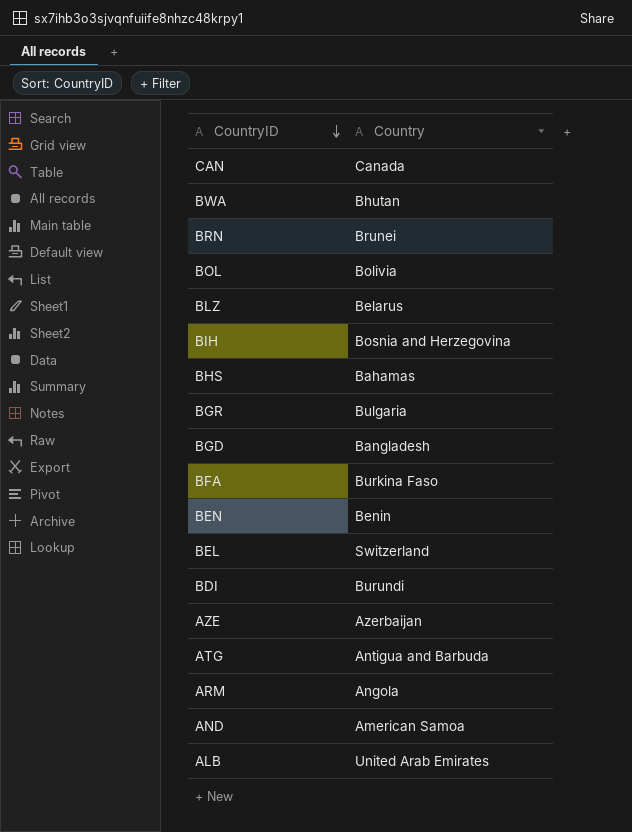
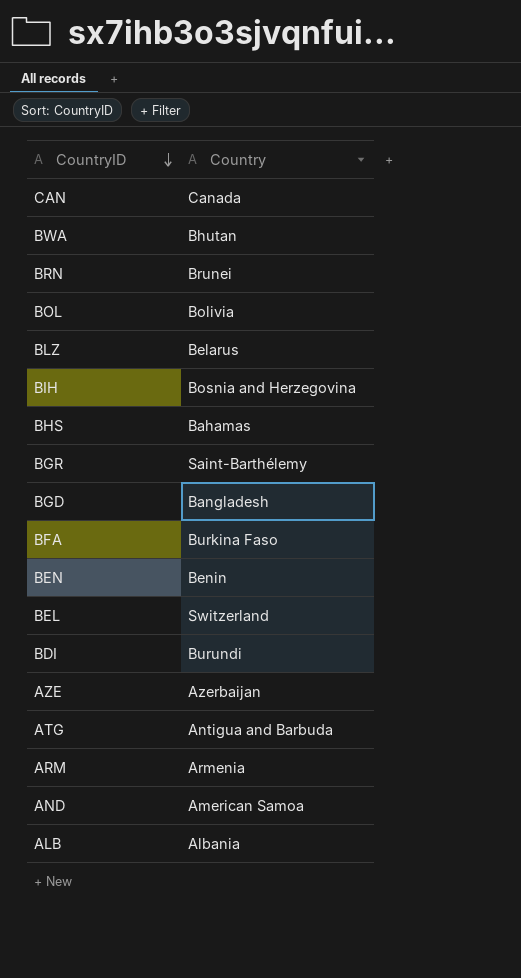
BGR | Country: Bulgaria -> Saint-Barthélemy
ARM | Country: Angola -> Armenia
ALB | Country: United Arab Emirates -> Albania

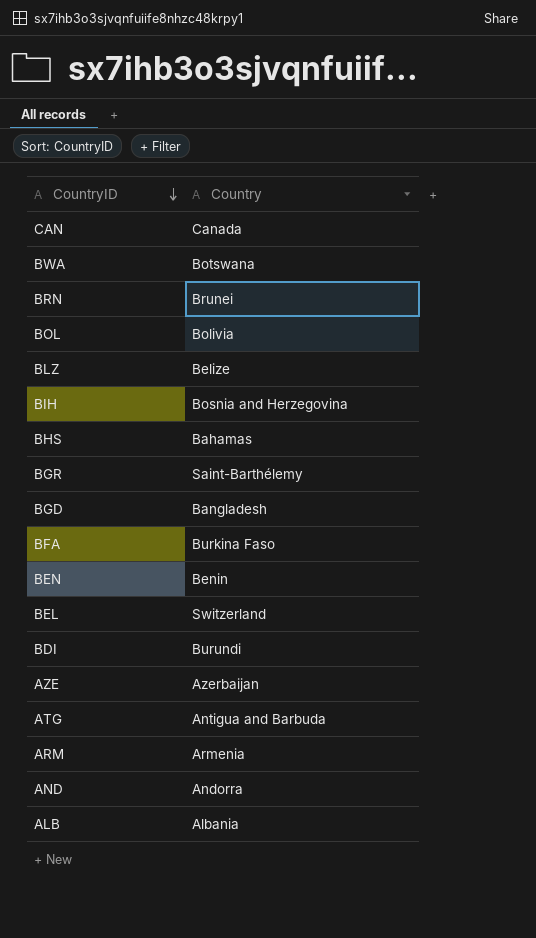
BWA | Country: Bhutan -> Botswana
BLZ | Country: Belarus -> Belize
AND | Country: American Samoa -> Andorra

